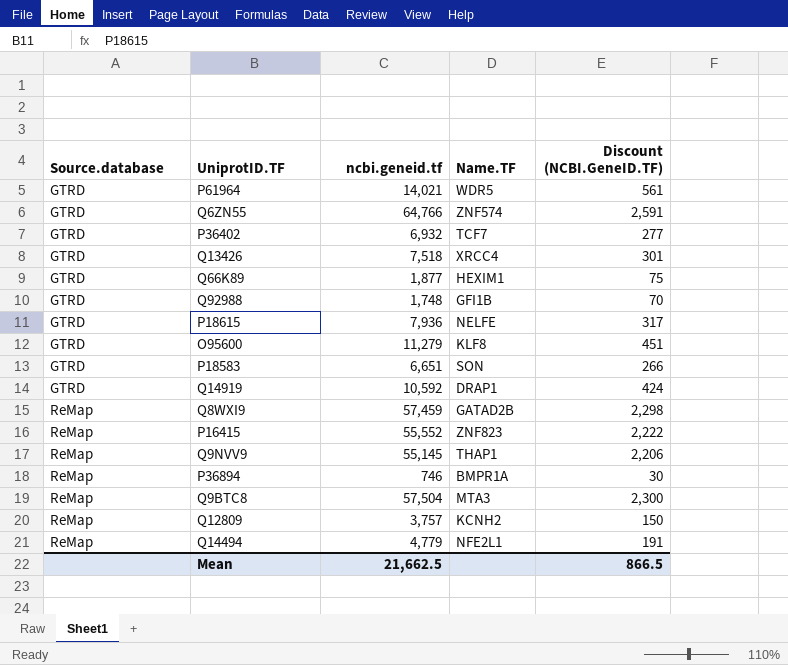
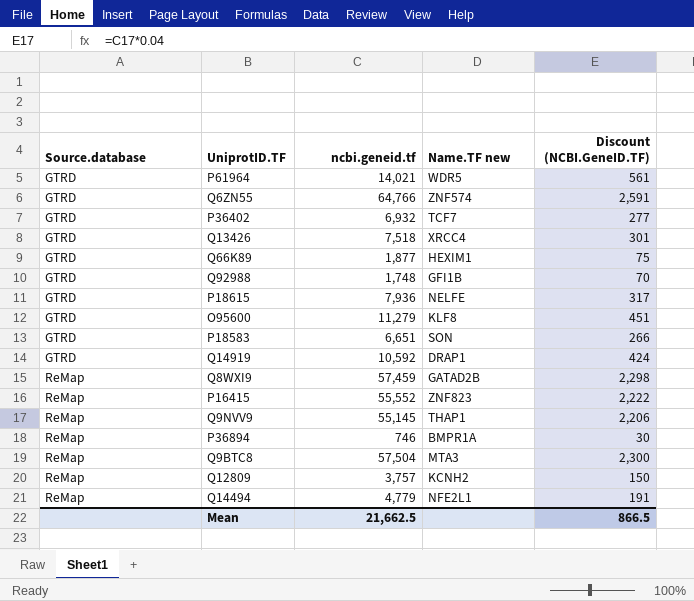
column name: Name.TF -> Name.TF new

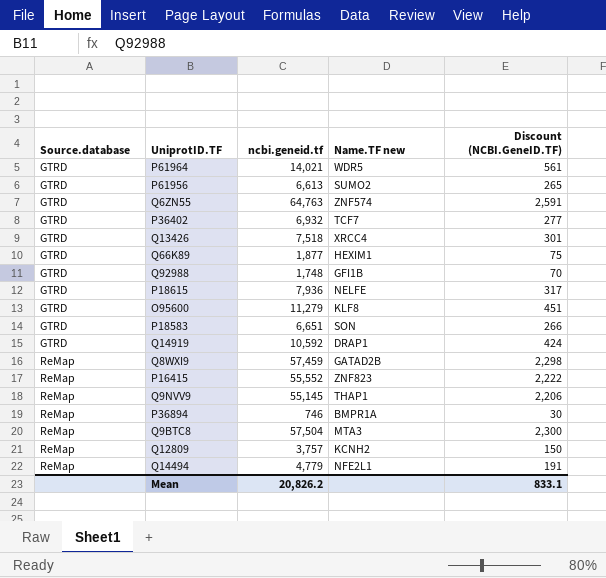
row P61956: none -> GTRD | 6,613 | SUMO2 | 265
Q6ZN55 | ncbi.geneid.tf: 64,766 -> 64,763
Mean | ncbi.geneid.tf: 21,662.5 -> 20,826.2
Mean | Discount (NCBI.GeneID.TF): 866.5 -> 833.1

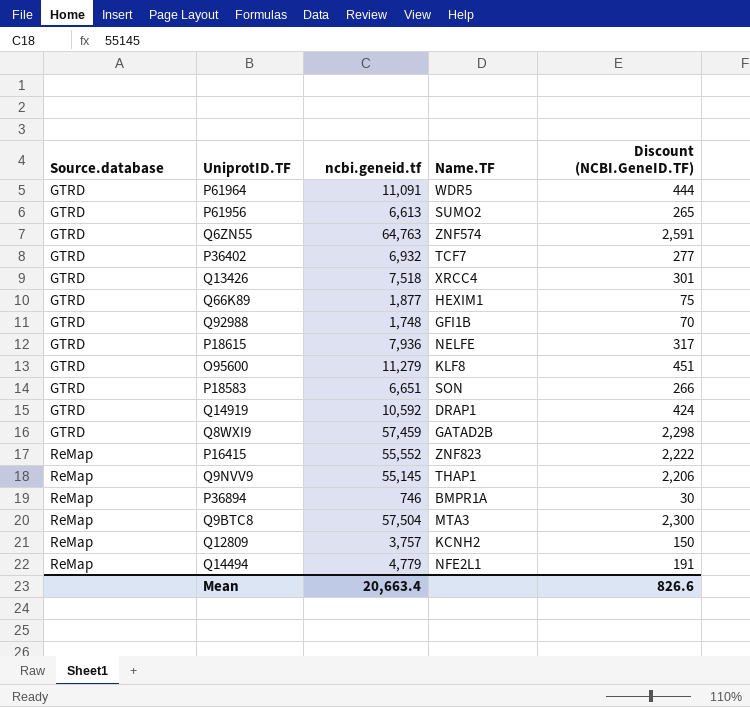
column name: Name.TF new -> Name.TF
P61964 | ncbi.geneid.tf: 14,021 -> 11,091
P61964 | Discount (NCBI.GeneID.TF): 561 -> 444
Q8WXI9 | Source.database: ReMap -> GTRD
Mean | ncbi.geneid.tf: 20,826.2 -> 20,663.4
Mean | Discount (NCBI.GeneID.TF): 833.1 -> 826.6

